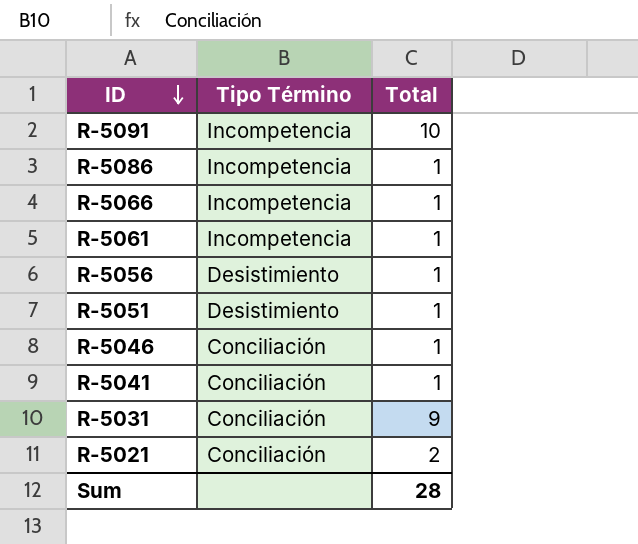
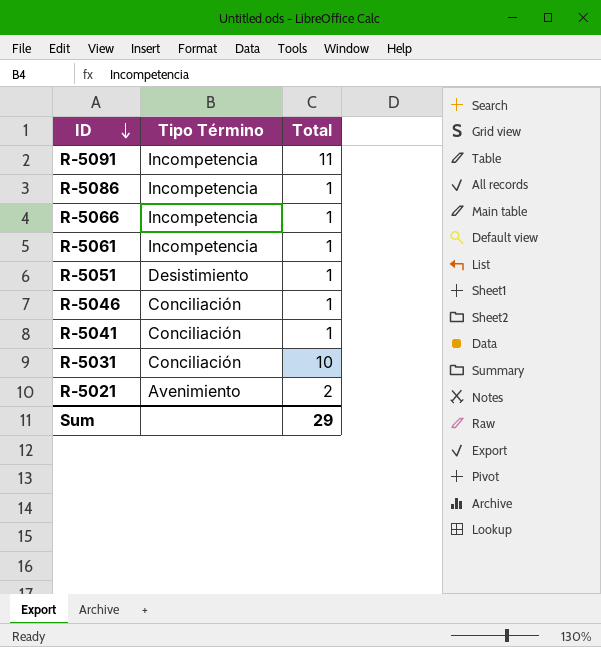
row R-5056: Desistimiento | 1 -> none
R-5091 | Total: 10 -> 11
R-5031 | Total: 9 -> 10
R-5021 | Tipo Término: Conciliación -> Avenimiento
Sum | Total: 28 -> 29

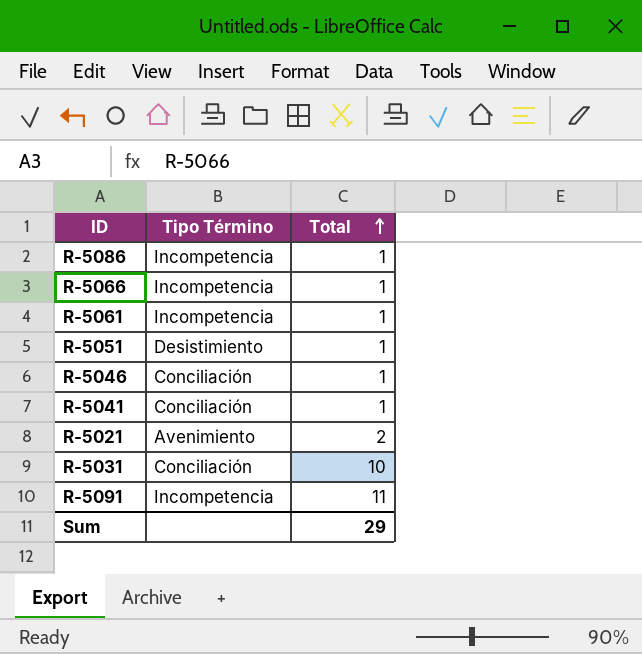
row order: ID descending -> Total ascending

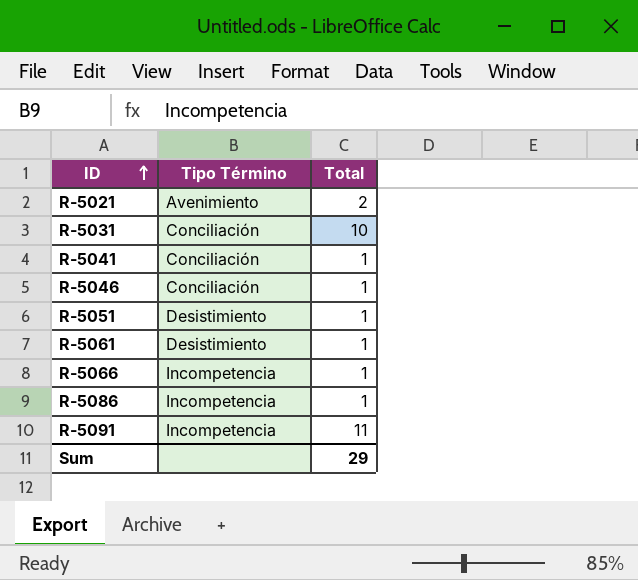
row order: Total ascending -> ID ascending
R-5061 | Tipo Término: Incompetencia -> Desistimiento

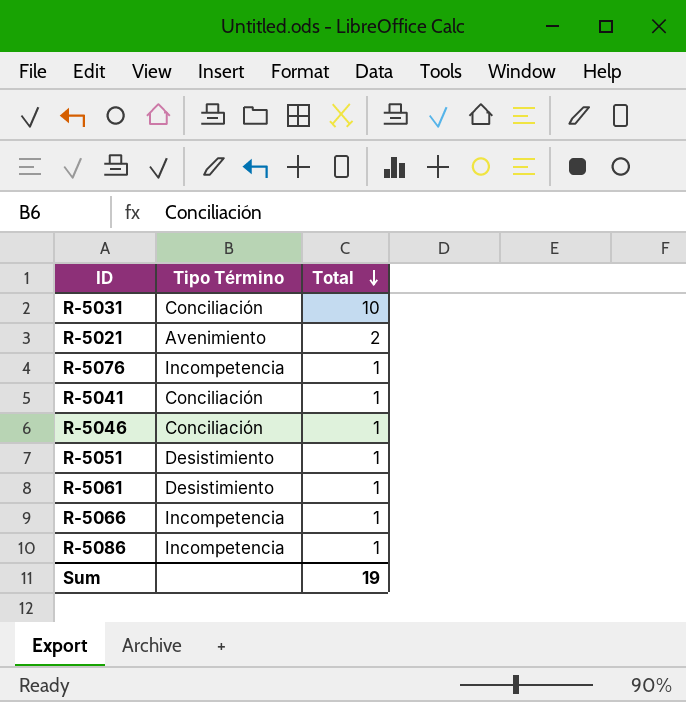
row order: ID ascending -> Total descending
row R-5091: Incompetencia | 11 -> none
row R-5076: none -> Incompetencia | 1
Sum | Total: 29 -> 19

